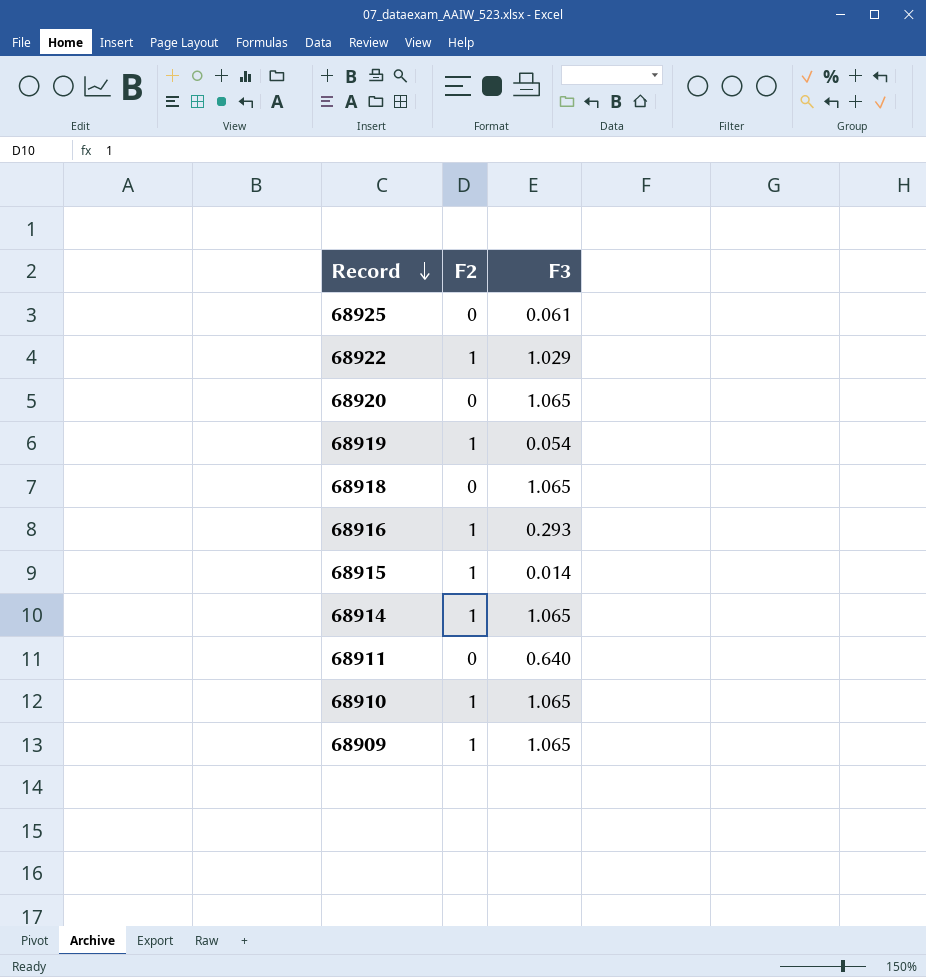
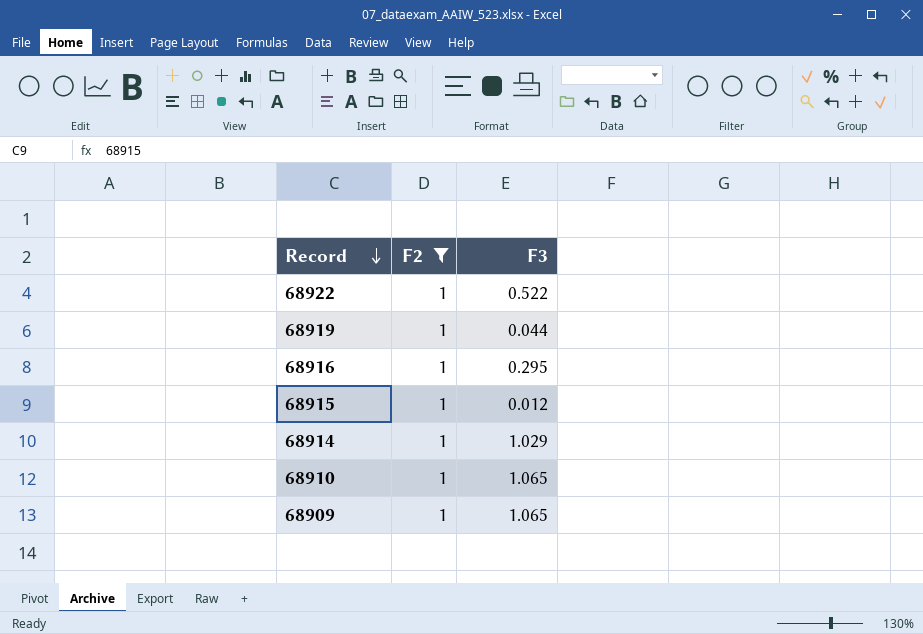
filter: none -> F2 = 1
68922 | F3: 1.029 -> 0.522
68919 | F3: 0.054 -> 0.044
68916 | F3: 0.293 -> 0.295
68915 | F3: 0.014 -> 0.012
68914 | F3: 1.065 -> 1.029

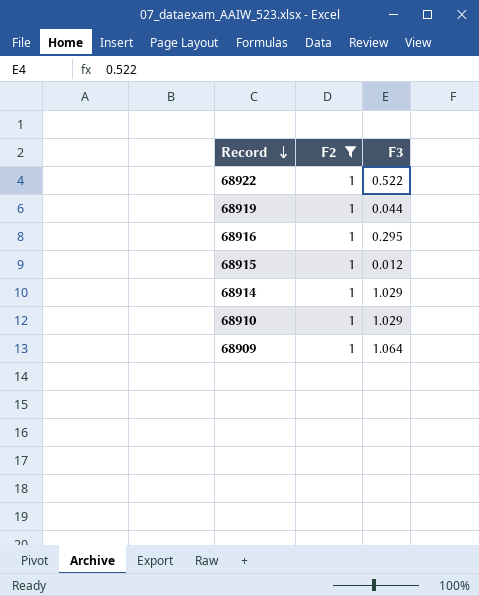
68910 | F3: 1.065 -> 1.029
68909 | F3: 1.065 -> 1.064

